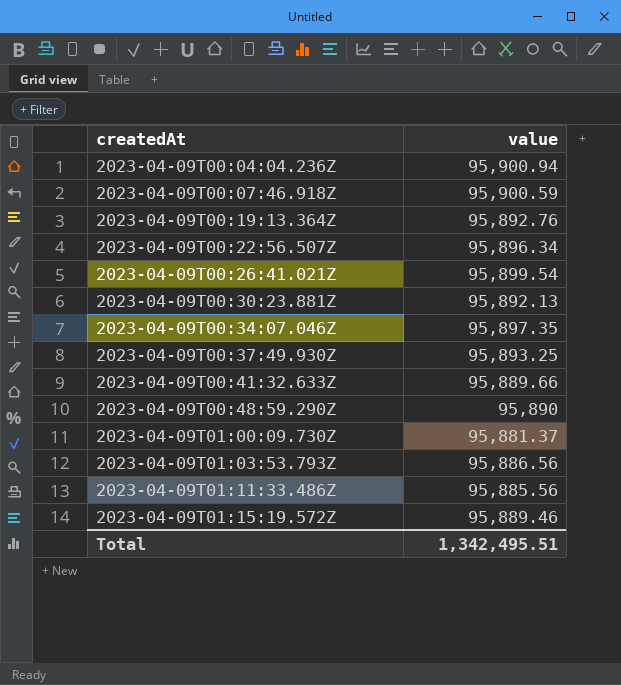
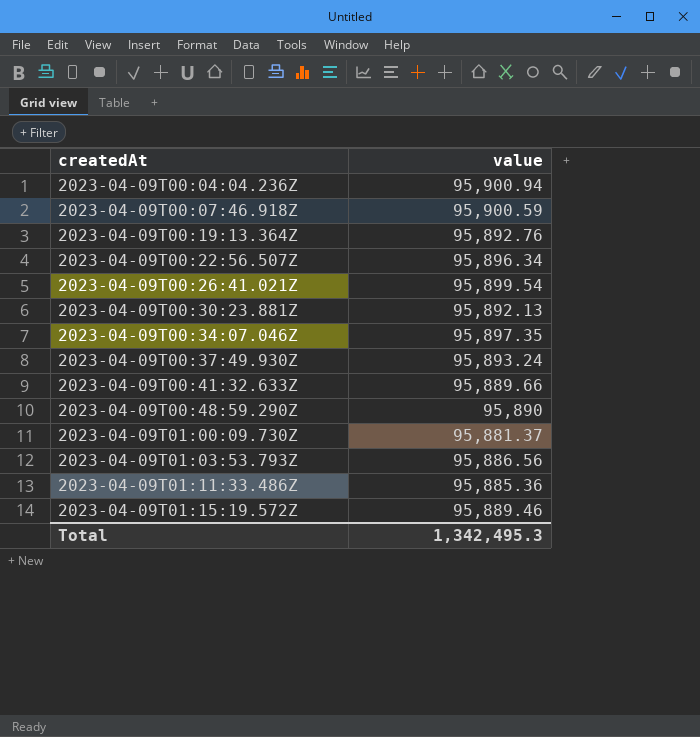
2023-04-09T00:37:49.930Z | value: 95,893.25 -> 95,893.24
2023-04-09T01:11:33.486Z | value: 95,885.56 -> 95,885.36
Total | value: 1,342,495.51 -> 1,342,495.3

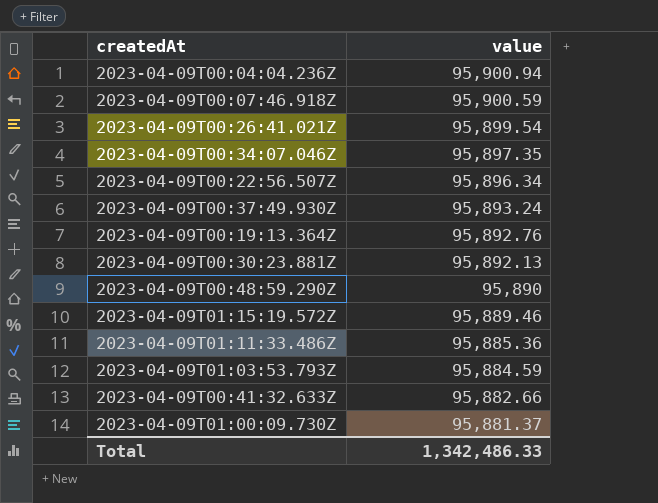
row order: createdAt ascending -> value descending
2023-04-09T01:03:53.793Z | value: 95,886.56 -> 95,884.59
2023-04-09T00:41:32.633Z | value: 95,889.66 -> 95,882.66
Total | value: 1,342,495.3 -> 1,342,486.33

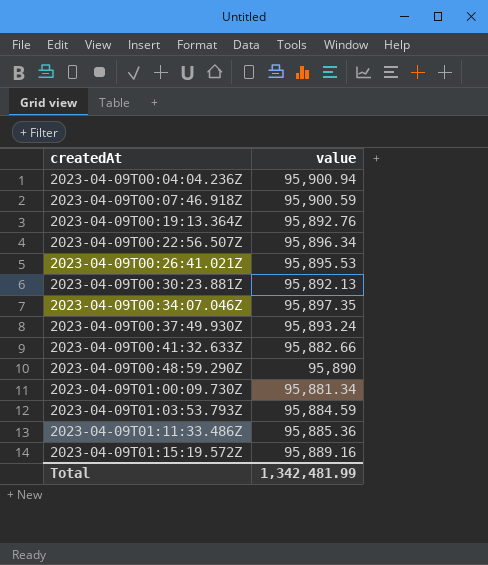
row order: value descending -> createdAt ascending
2023-04-09T00:26:41.021Z | value: 95,899.54 -> 95,895.53
2023-04-09T01:00:09.730Z | value: 95,881.37 -> 95,881.34
2023-04-09T01:15:19.572Z | value: 95,889.46 -> 95,889.16
Total | value: 1,342,486.33 -> 1,342,481.99

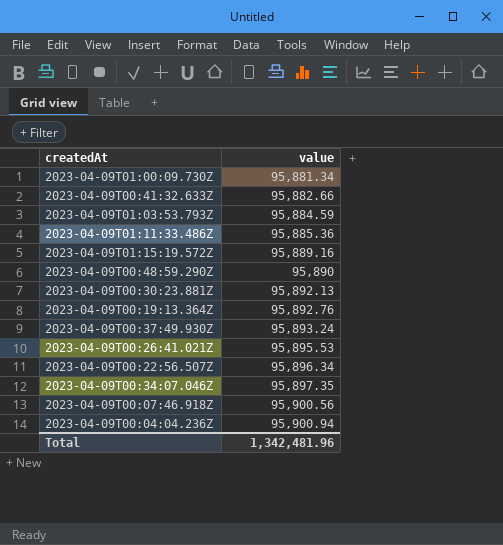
row order: createdAt ascending -> value ascending
2023-04-09T00:07:46.918Z | value: 95,900.59 -> 95,900.56
Total | value: 1,342,481.99 -> 1,342,481.96

